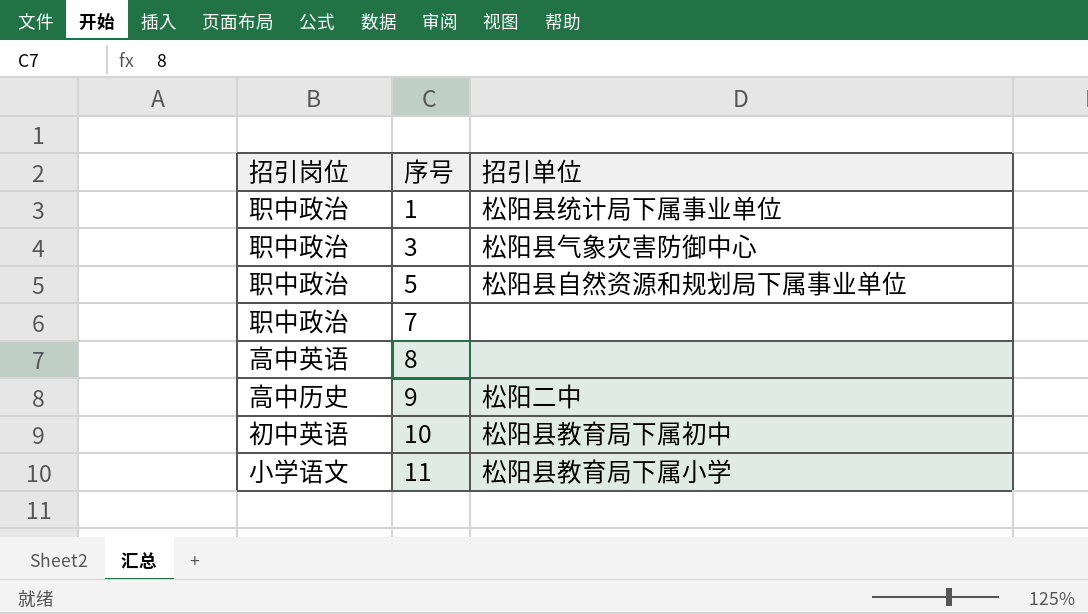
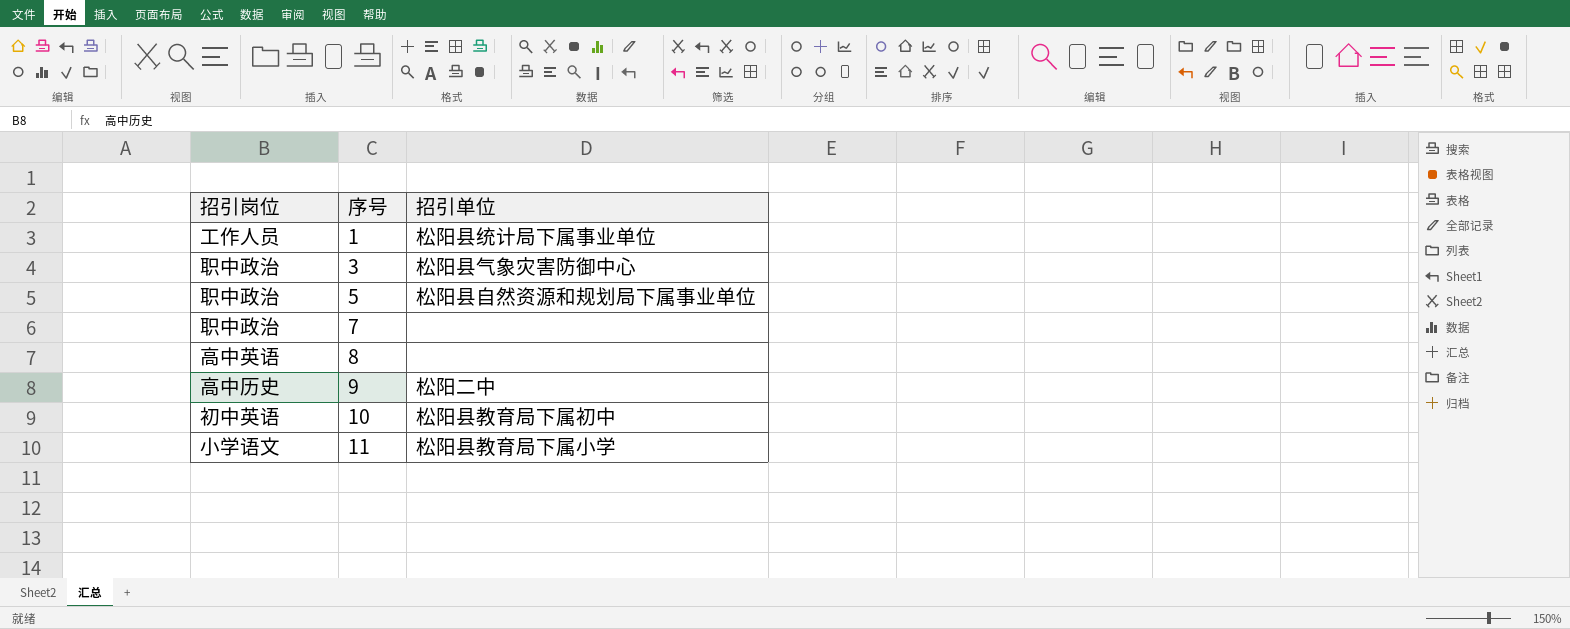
1 | 招引岗位: 职中政治 -> 工作人员

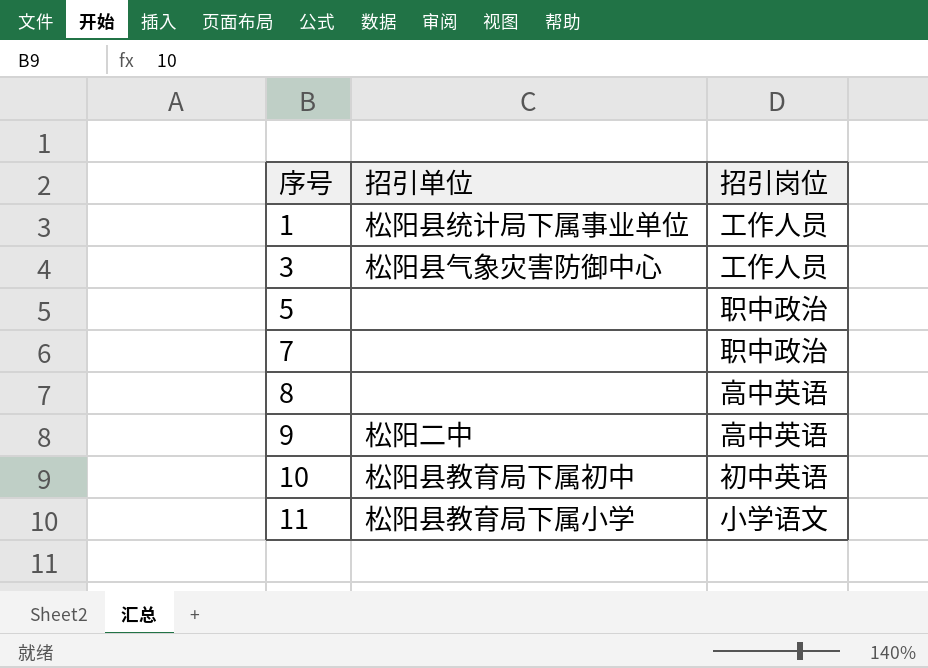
column 招引岗位 | position: 1 -> 3
3 | 招引岗位: 职中政治 -> 工作人员
5 | 招引单位: 松阳县自然资源和规划局下属事业单位 -> none
9 | 招引岗位: 高中历史 -> 高中英语

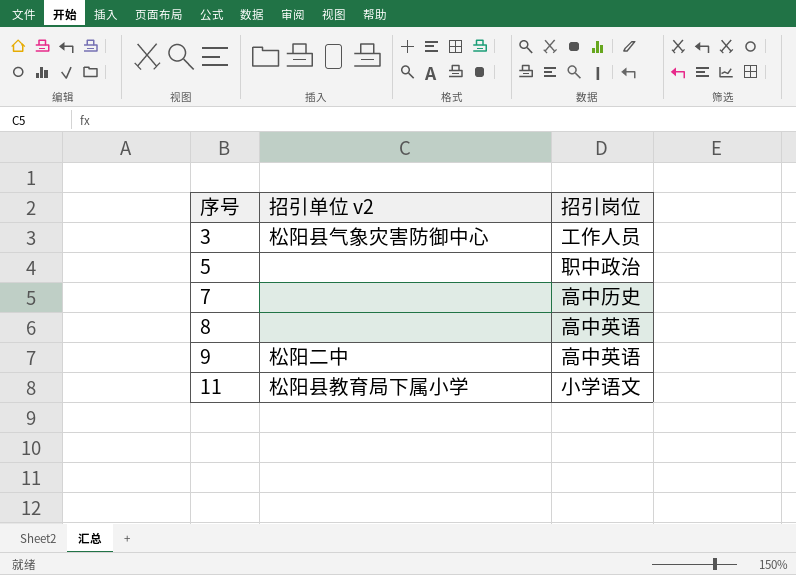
column name: 招引单位 -> 招引单位 v2
row 1: 松阳县统计局下属事业单位 | 工作人员 -> none
row 10: 松阳县教育局下属初中 | 初中英语 -> none
7 | 招引岗位: 职中政治 -> 高中历史

